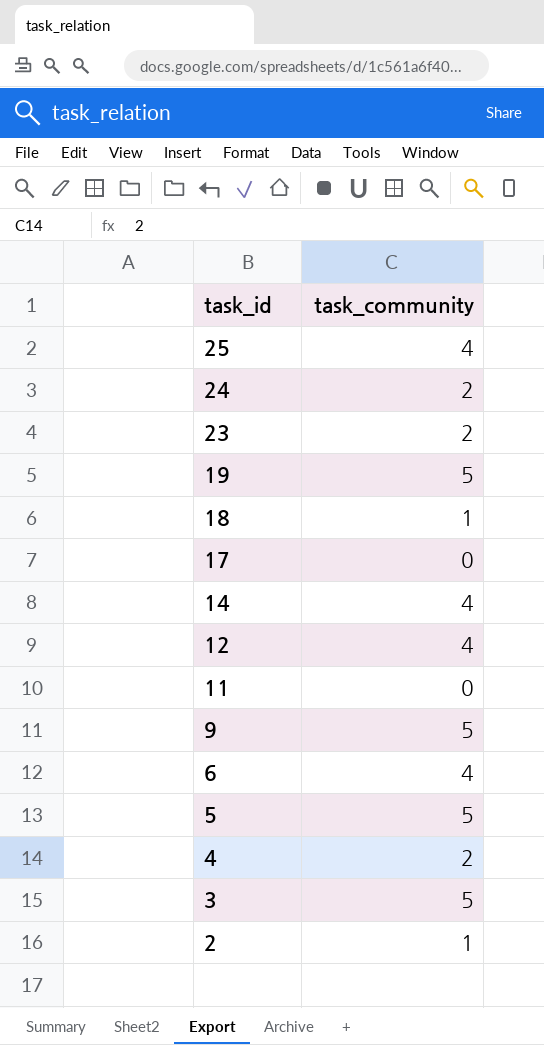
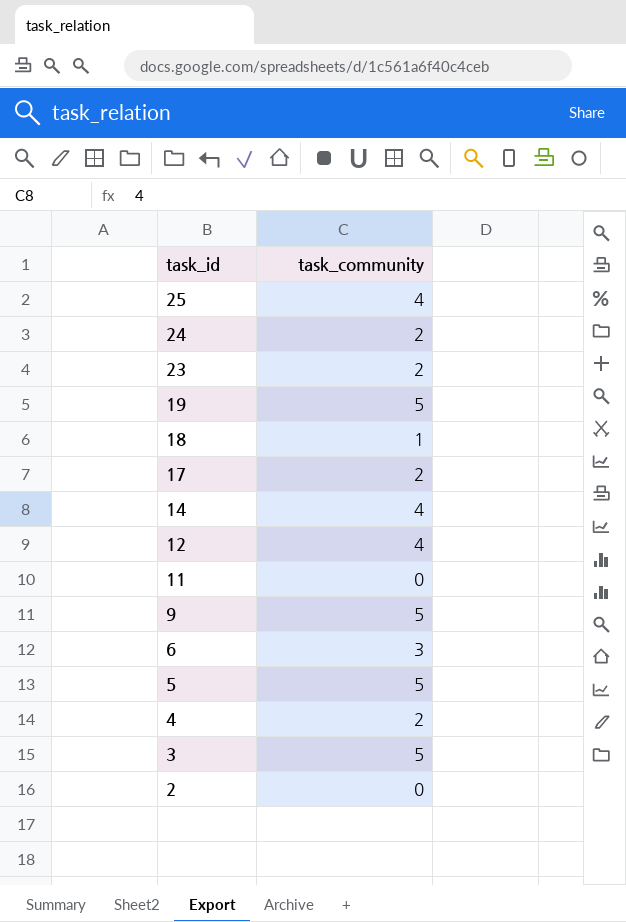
17 | task_community: 0 -> 2
6 | task_community: 4 -> 3
2 | task_community: 1 -> 0

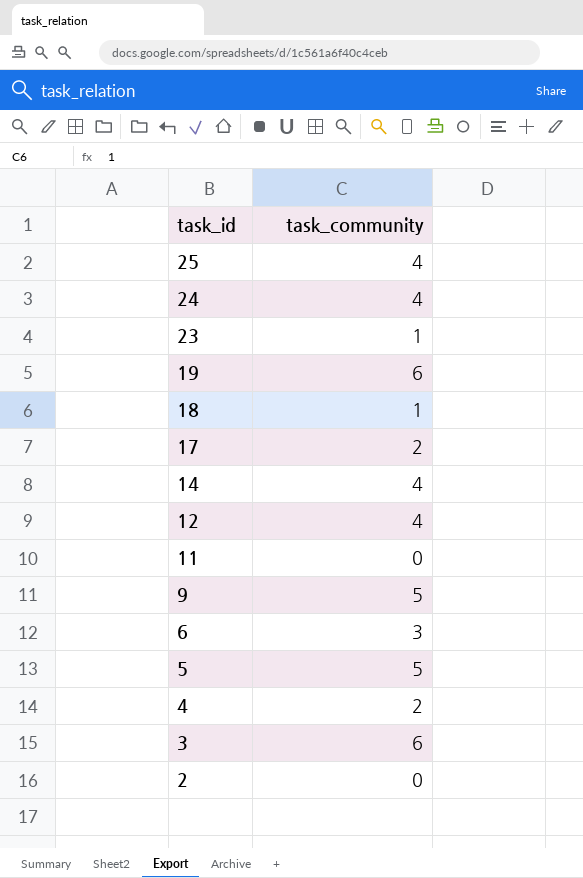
24 | task_community: 2 -> 4
23 | task_community: 2 -> 1
19 | task_community: 5 -> 6
3 | task_community: 5 -> 6

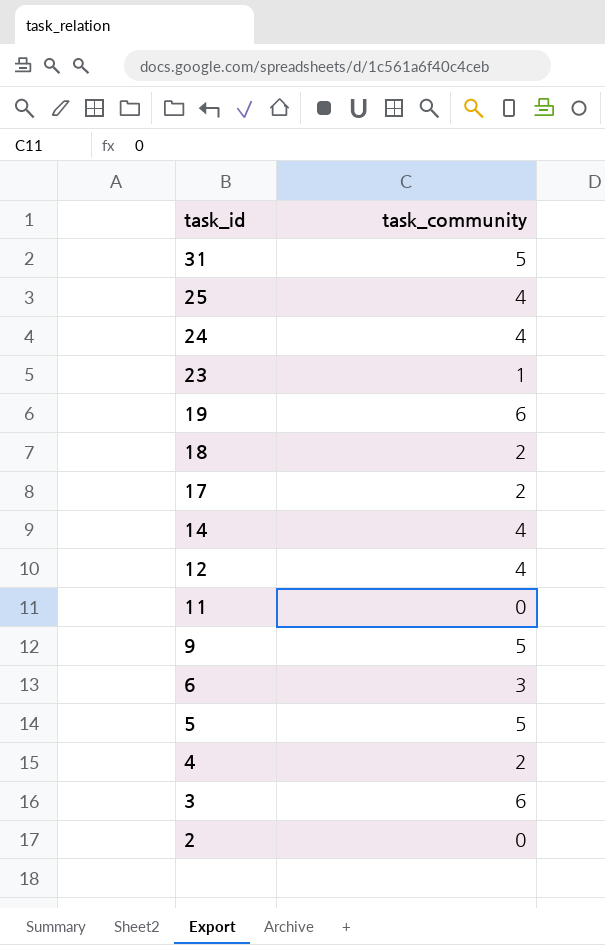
row 31: none -> 5
18 | task_community: 1 -> 2

